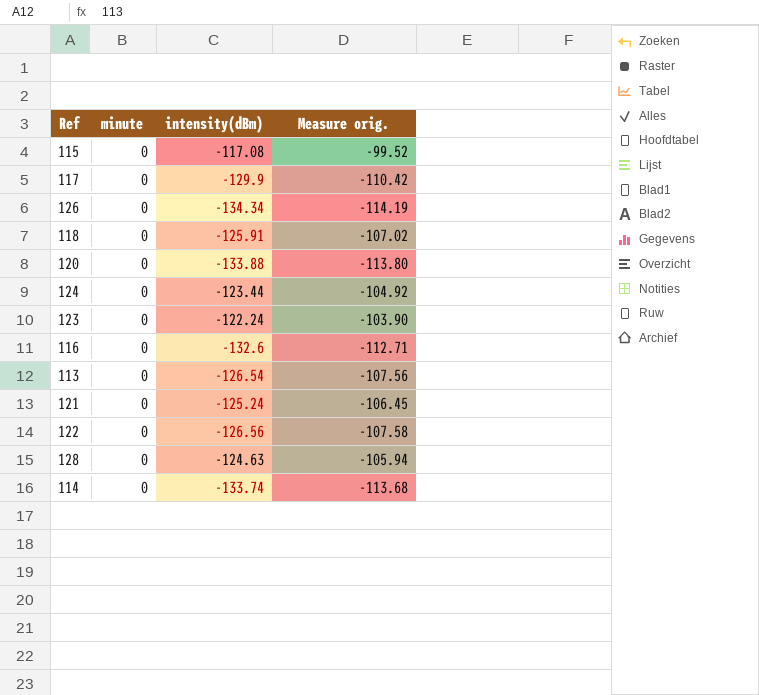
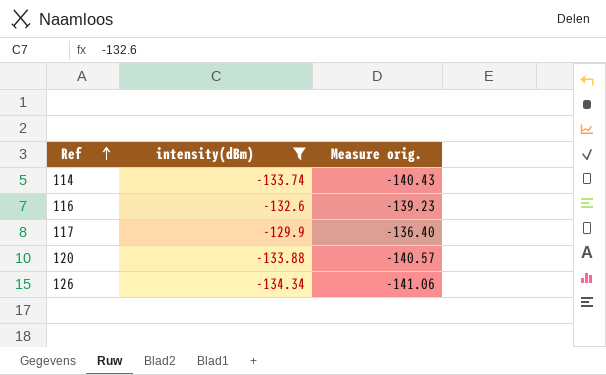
filter: none -> intensity(dBm) <= -129.9
row order: none -> Ref ascending
column minute | position: 2 -> none
column Measure orig. | formula: [intensity(dBm)] * 0.85 -> [intensity(dBm)] * 1.05

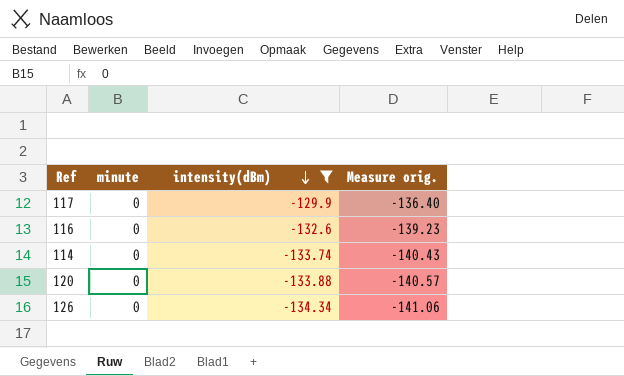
row order: Ref ascending -> intensity(dBm) descending
column minute | position: none -> 2

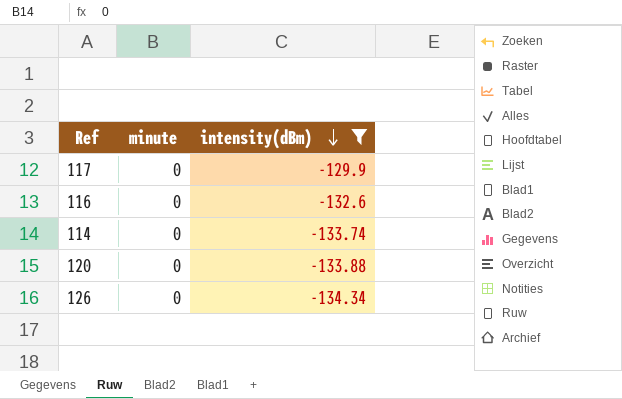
column Measure orig. | formula: [intensity(dBm)] * 1.05 -> none

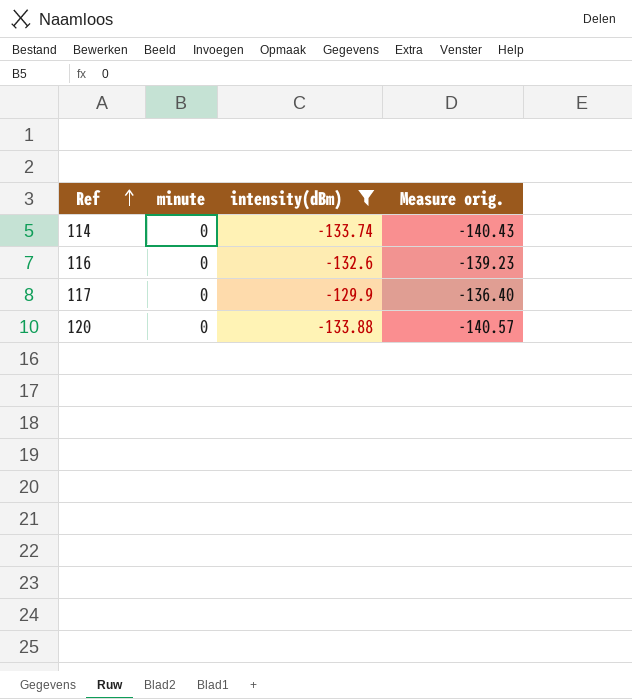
row order: intensity(dBm) descending -> Ref ascending
column Measure orig. | formula: none -> [intensity(dBm)] * 1.05
row 126: 0 | -134.34 -> none

